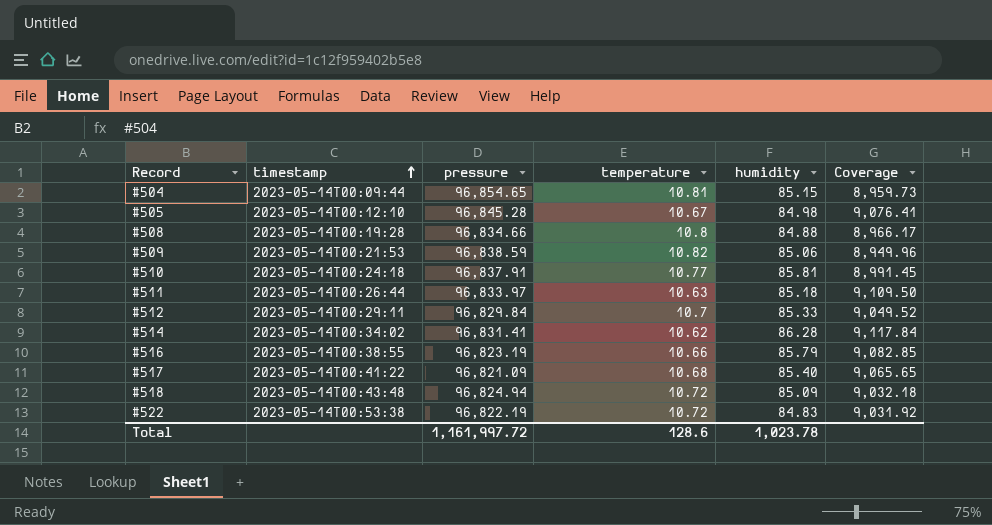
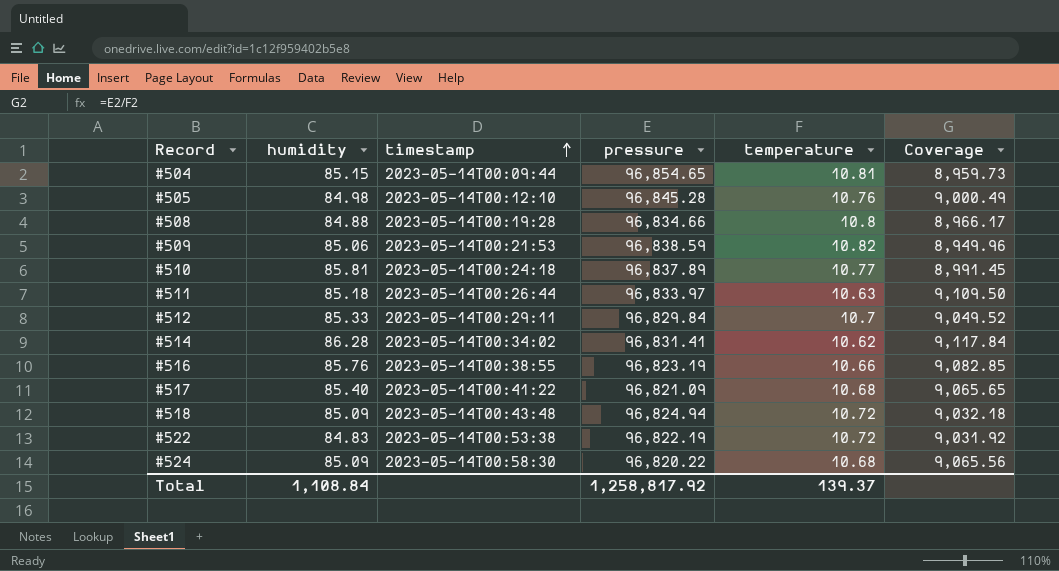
column humidity | position: 5 -> 2
#505 | temperature: 10.67 -> 10.76
#505 | Coverage: 9,076.41 -> 9,000.49
#510 | pressure: 96,837.91 -> 96,837.89
#516 | humidity: 85.79 -> 85.76
row #524: none -> 85.09 | 2023-05-14T00:58:30 | 96,820.22 | 10.68 | 9,065.56
Total | humidity: 1,023.78 -> 1,108.84
Total | pressure: 1,161,997.72 -> 1,258,817.92
Total | temperature: 128.6 -> 139.37

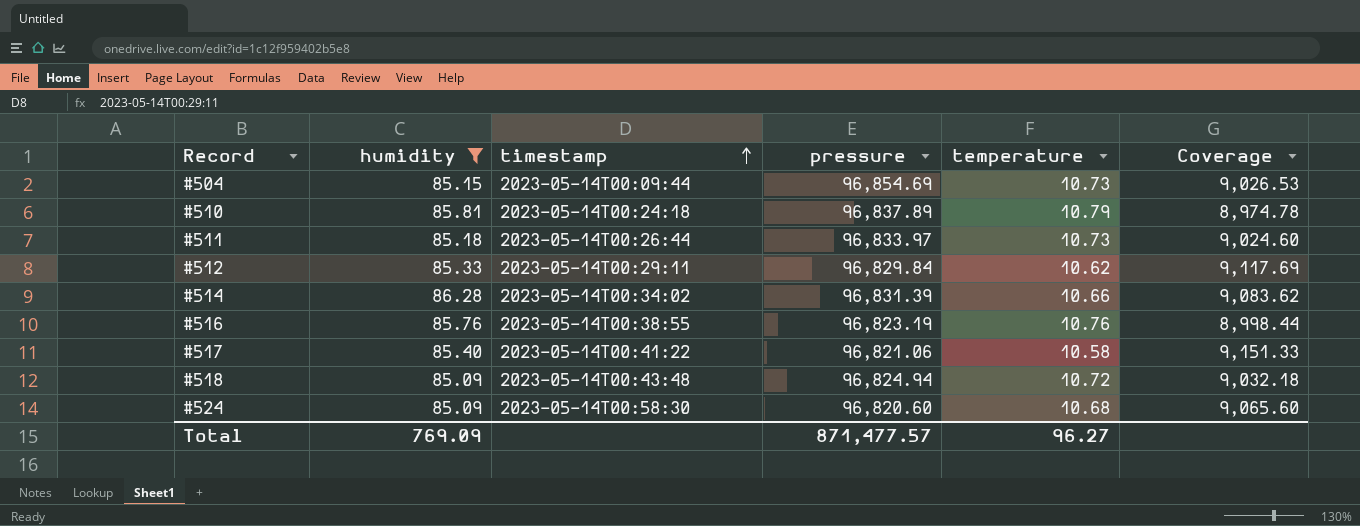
filter: none -> humidity >= 85.09
#504 | pressure: 96,854.65 -> 96,854.69
#504 | temperature: 10.81 -> 10.73
#504 | Coverage: 8,959.73 -> 9,026.53
#510 | temperature: 10.77 -> 10.79
#510 | Coverage: 8,991.45 -> 8,974.78
#511 | temperature: 10.63 -> 10.73
#511 | Coverage: 9,109.50 -> 9,024.60
#512 | temperature: 10.7 -> 10.62
#512 | Coverage: 9,049.52 -> 9,117.69
#514 | pressure: 96,831.41 -> 96,831.39
#514 | temperature: 10.62 -> 10.66
#514 | Coverage: 9,117.84 -> 9,083.62
#516 | temperature: 10.66 -> 10.76
#516 | Coverage: 9,082.85 -> 8,998.44
#517 | pressure: 96,821.09 -> 96,821.06
#517 | temperature: 10.68 -> 10.58
#517 | Coverage: 9,065.65 -> 9,151.33
#524 | pressure: 96,820.22 -> 96,820.60
#524 | Coverage: 9,065.56 -> 9,065.60
Total | humidity: 1,108.84 -> 769.09
Total | pressure: 1,258,817.92 -> 871,477.57
Total | temperature: 139.37 -> 96.27

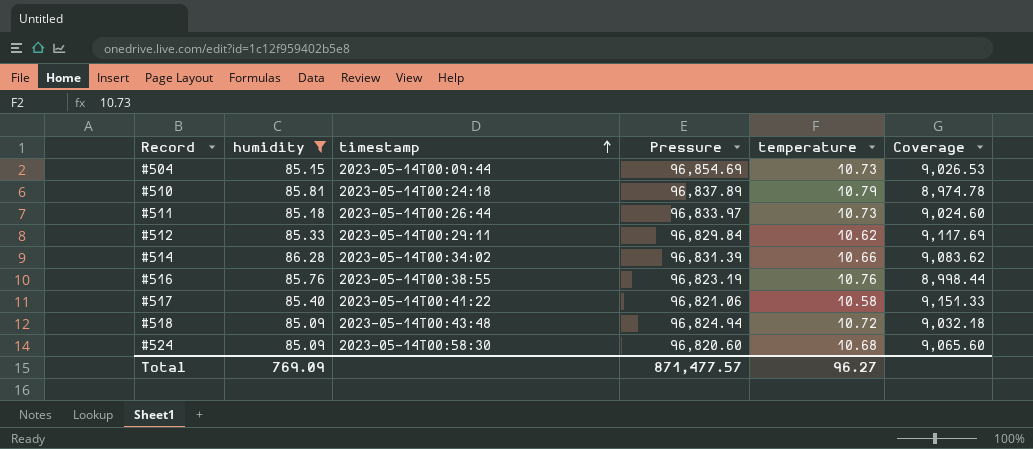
column name: pressure -> Pressure

